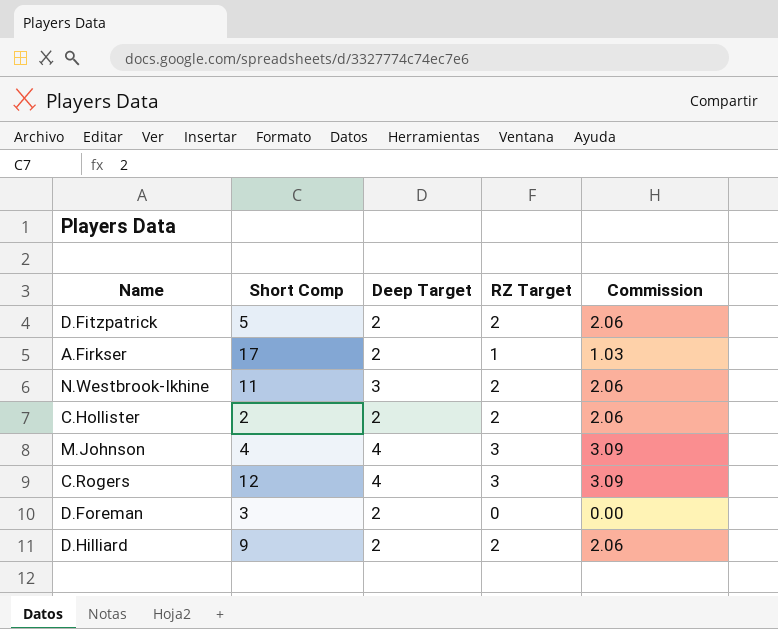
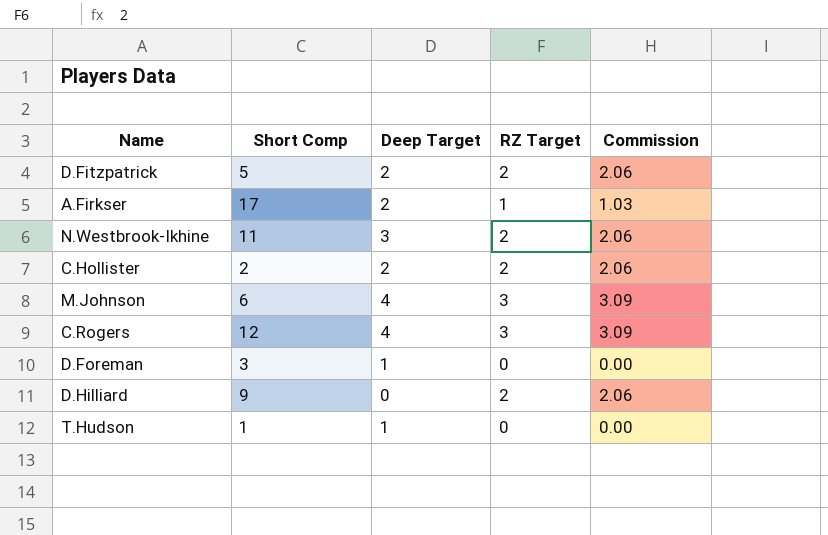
M.Johnson | Short Comp: 4 -> 6
D.Foreman | Deep Target: 2 -> 1
D.Hilliard | Deep Target: 2 -> 0
row T.Hudson: none -> 1 | 1 | 0 | 0.00

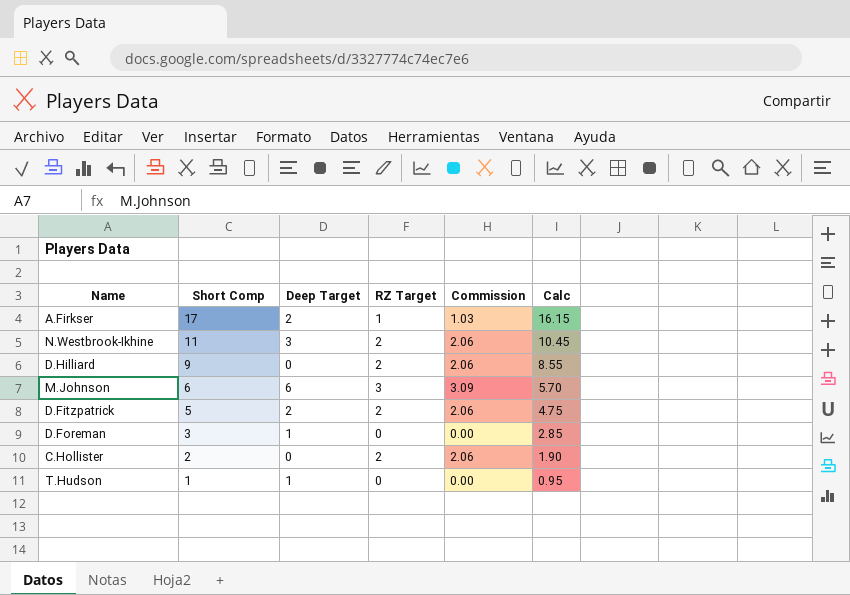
row order: none -> Short Comp descending
column Calc | formula: none -> [Short Comp] * 0.95
row C.Rogers: 12 | 4 | 3 | 3.09 -> none
M.Johnson | Deep Target: 4 -> 6
C.Hollister | Deep Target: 2 -> 0

